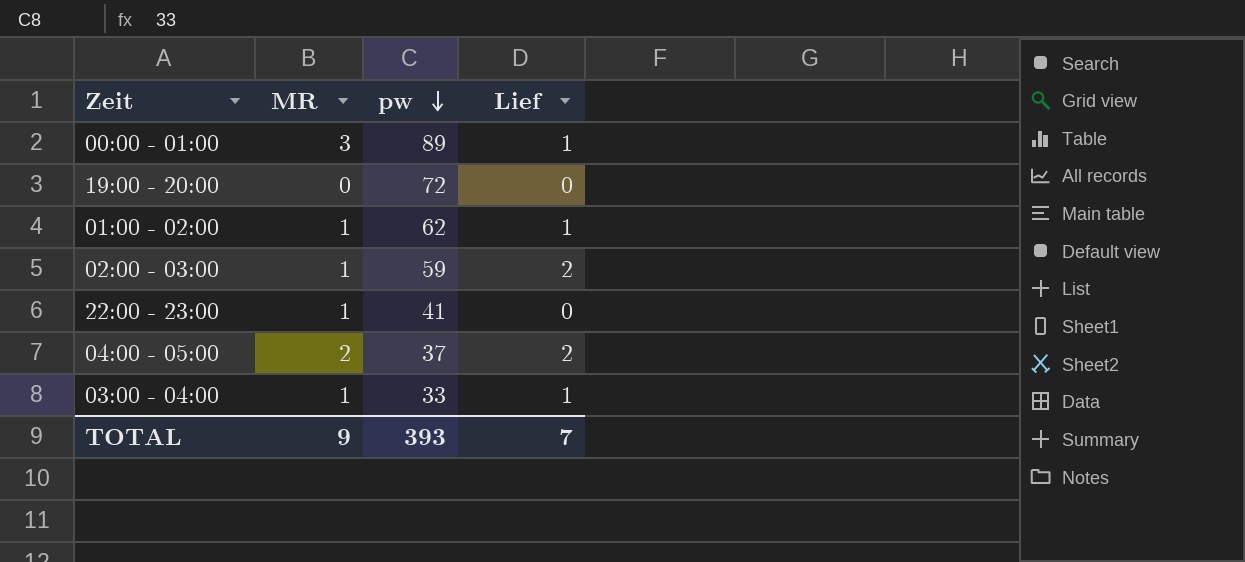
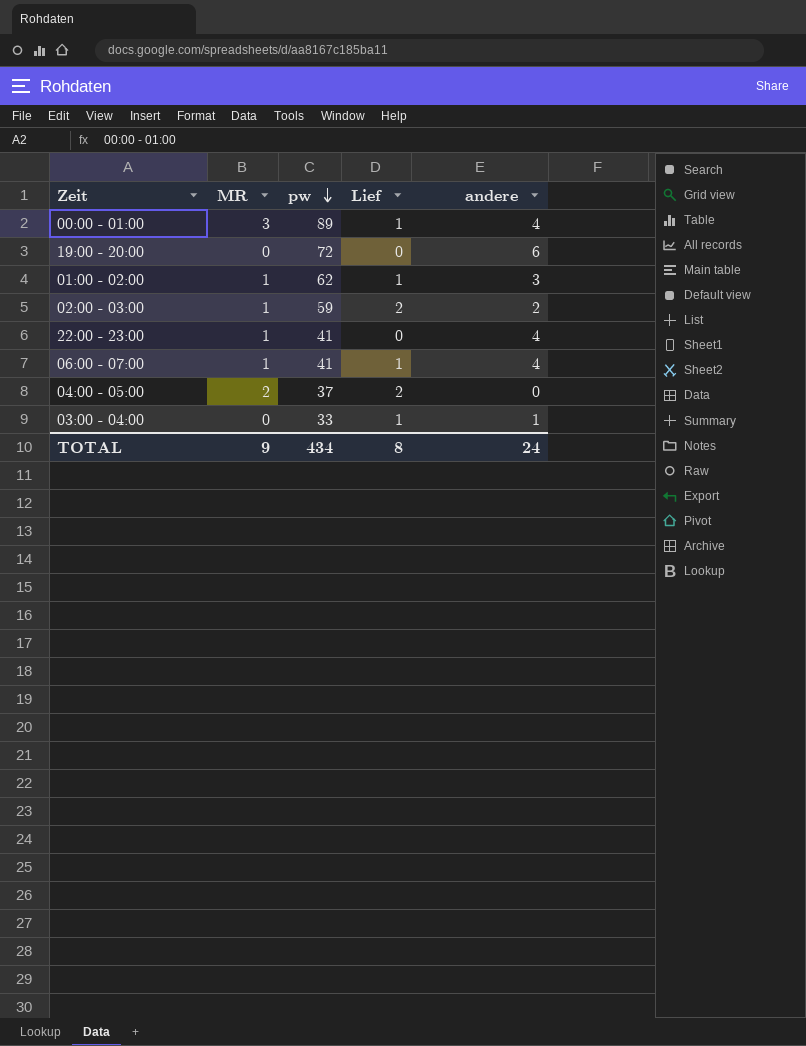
column andere | position: none -> 5
row 06:00 - 07:00: none -> 1 | 41 | 1 | 4
03:00 - 04:00 | MR: 1 -> 0
TOTAL | pw: 393 -> 434
TOTAL | Lief: 7 -> 8

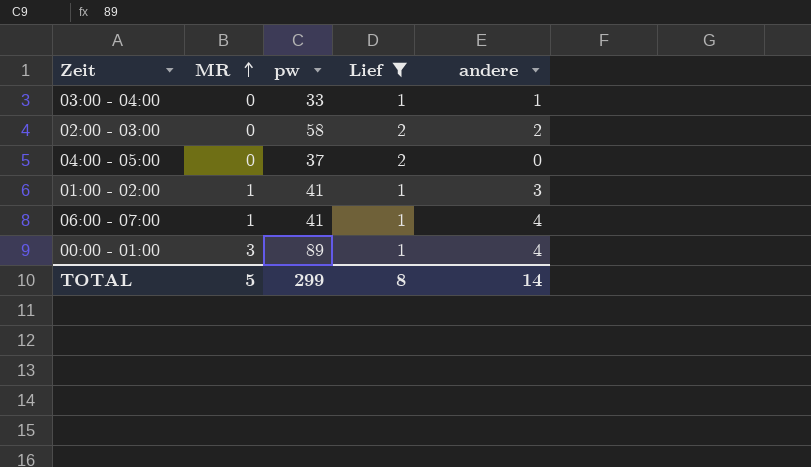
filter: none -> Lief != 0
row order: pw descending -> MR ascending
02:00 - 03:00 | MR: 1 -> 0
02:00 - 03:00 | pw: 59 -> 58
04:00 - 05:00 | MR: 2 -> 0
01:00 - 02:00 | pw: 62 -> 41
TOTAL | MR: 9 -> 5
TOTAL | pw: 434 -> 299
TOTAL | andere: 24 -> 14

